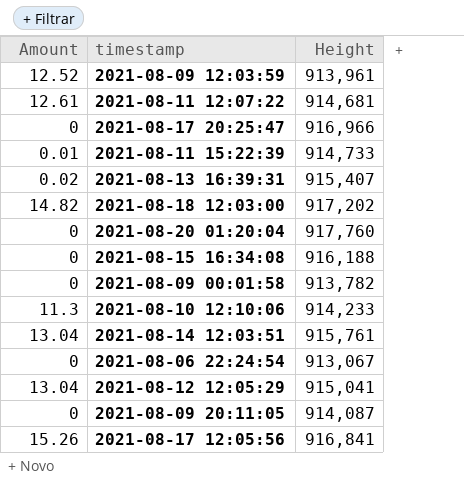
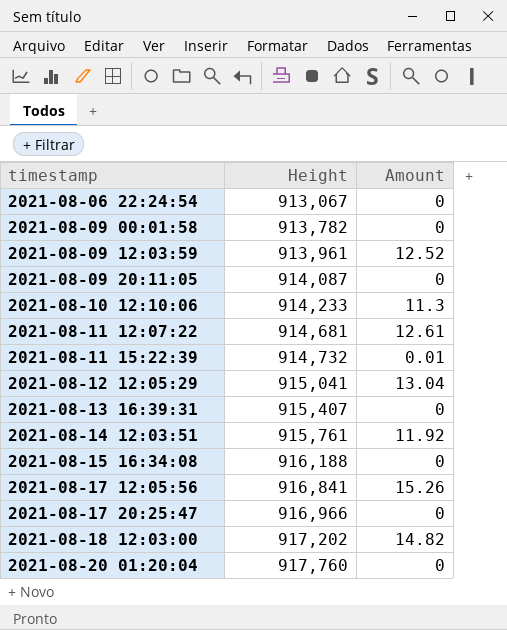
row order: none -> timestamp ascending
column Amount | position: 1 -> 3
2021-08-11 15:22:39 | Height: 914,733 -> 914,732
2021-08-13 16:39:31 | Amount: 0.02 -> 0
2021-08-14 12:03:51 | Amount: 13.04 -> 11.92

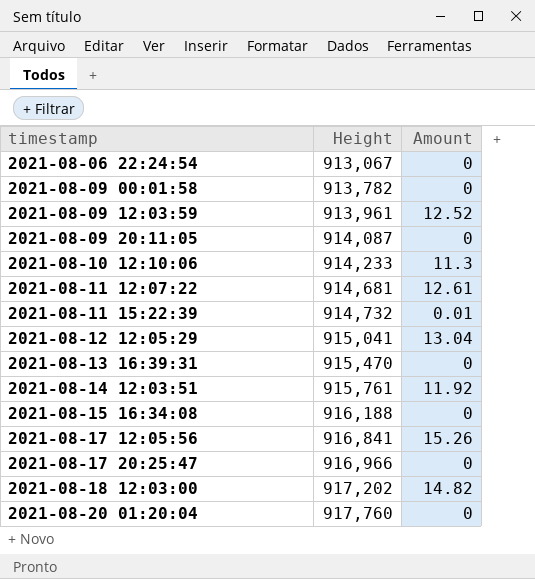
2021-08-13 16:39:31 | Height: 915,407 -> 915,470

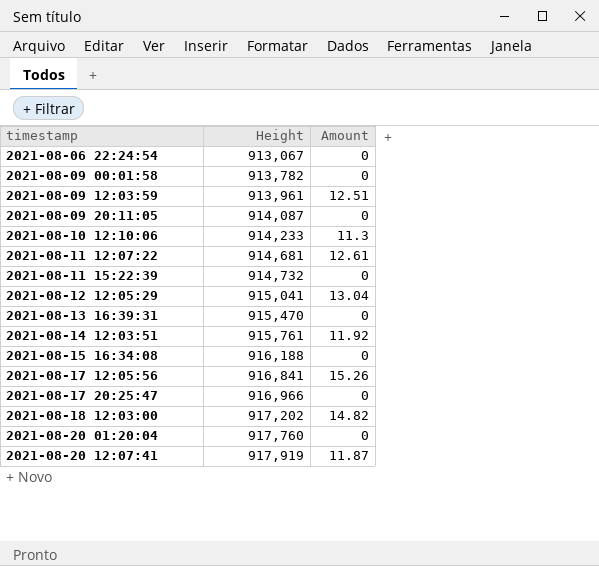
2021-08-09 12:03:59 | Amount: 12.52 -> 12.51
2021-08-11 15:22:39 | Amount: 0.01 -> 0
row 2021-08-20 12:07:41: none -> 917,919 | 11.87

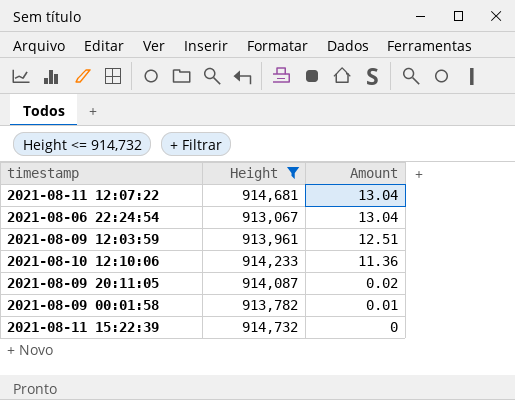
filter: none -> Height <= 914,732
row order: timestamp ascending -> Amount descending
2021-08-11 12:07:22 | Amount: 12.61 -> 13.04
2021-08-06 22:24:54 | Amount: 0 -> 13.04
2021-08-10 12:10:06 | Amount: 11.3 -> 11.36
2021-08-09 20:11:05 | Amount: 0 -> 0.02
2021-08-09 00:01:58 | Amount: 0 -> 0.01

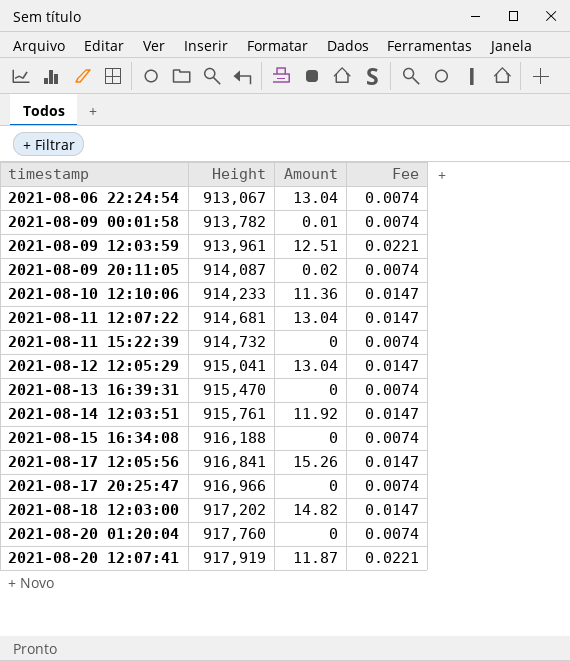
filter: Height <= 914,732 -> none
row order: Amount descending -> timestamp ascending
column Fee | position: none -> 4

